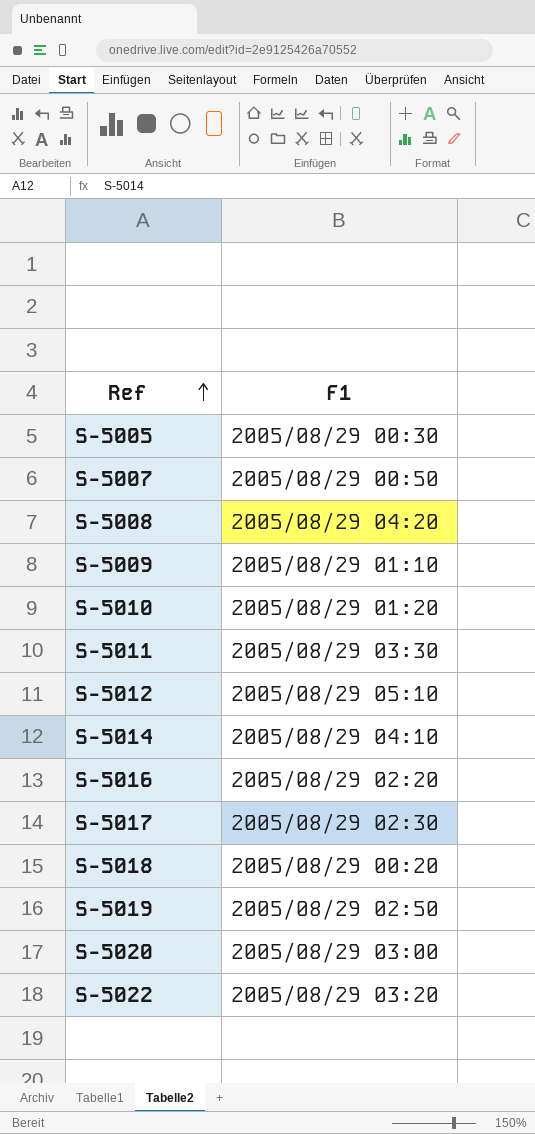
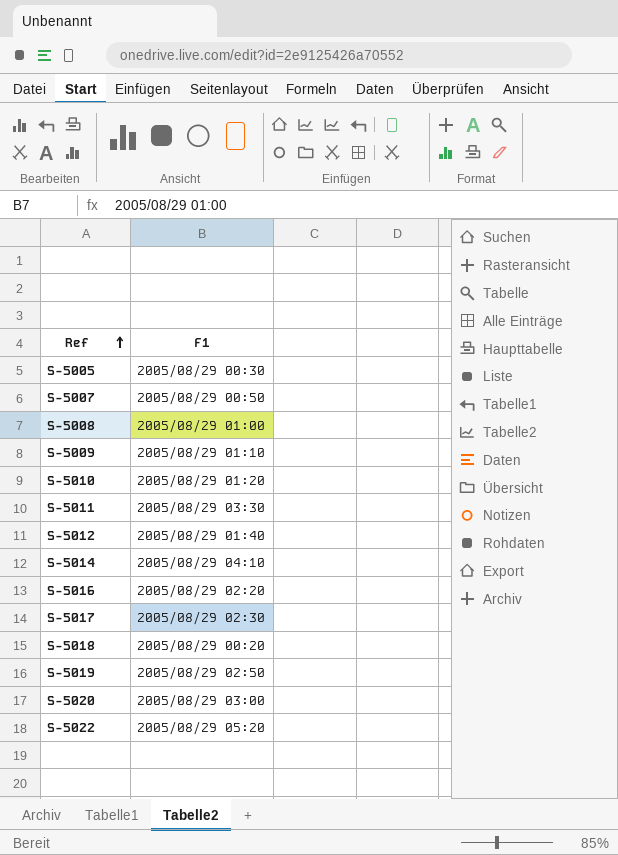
S-5008 | F1: 2005/08/29 04:20 -> 2005/08/29 01:00
S-5012 | F1: 2005/08/29 05:10 -> 2005/08/29 01:40
S-5022 | F1: 2005/08/29 03:20 -> 2005/08/29 05:20

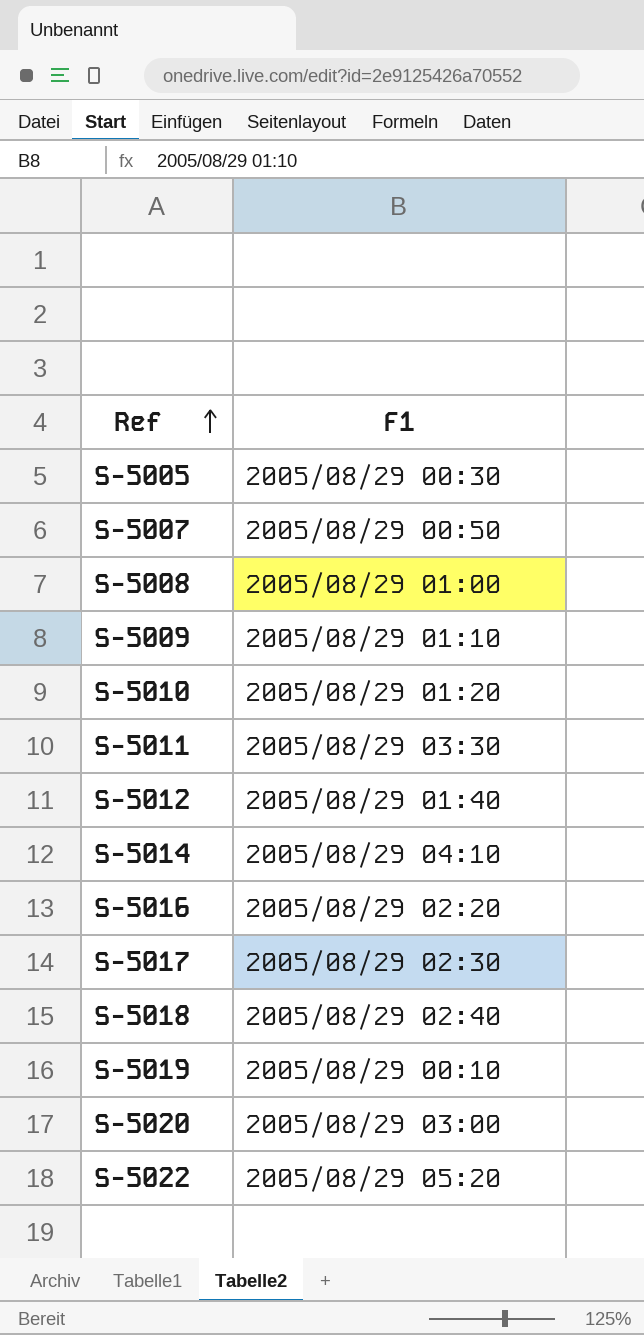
S-5018 | F1: 2005/08/29 00:20 -> 2005/08/29 02:40
S-5019 | F1: 2005/08/29 02:50 -> 2005/08/29 00:10

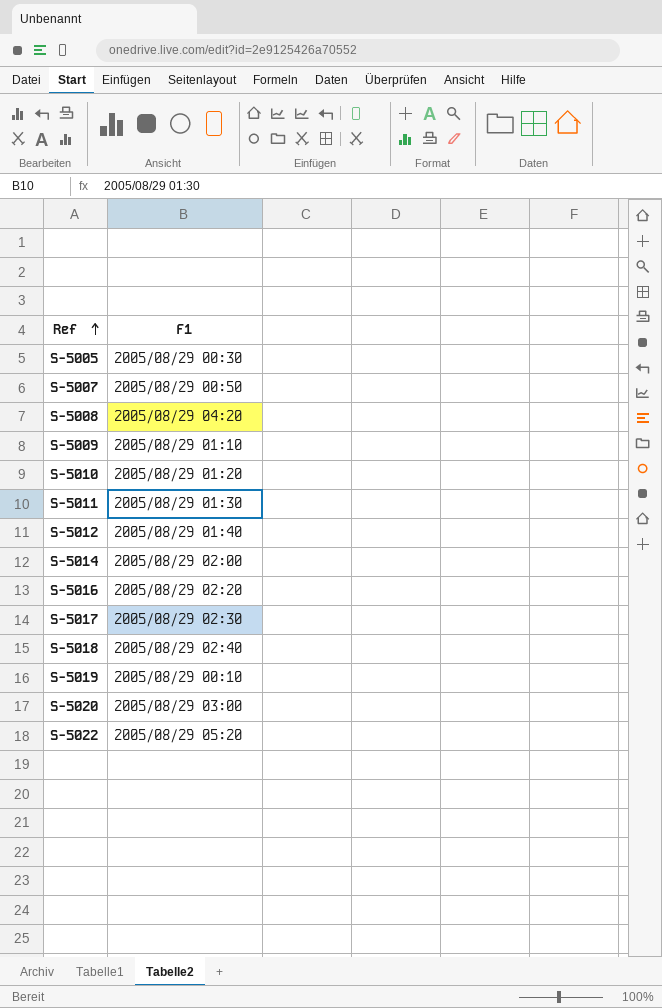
S-5008 | F1: 2005/08/29 01:00 -> 2005/08/29 04:20
S-5011 | F1: 2005/08/29 03:30 -> 2005/08/29 01:30
S-5014 | F1: 2005/08/29 04:10 -> 2005/08/29 02:00

